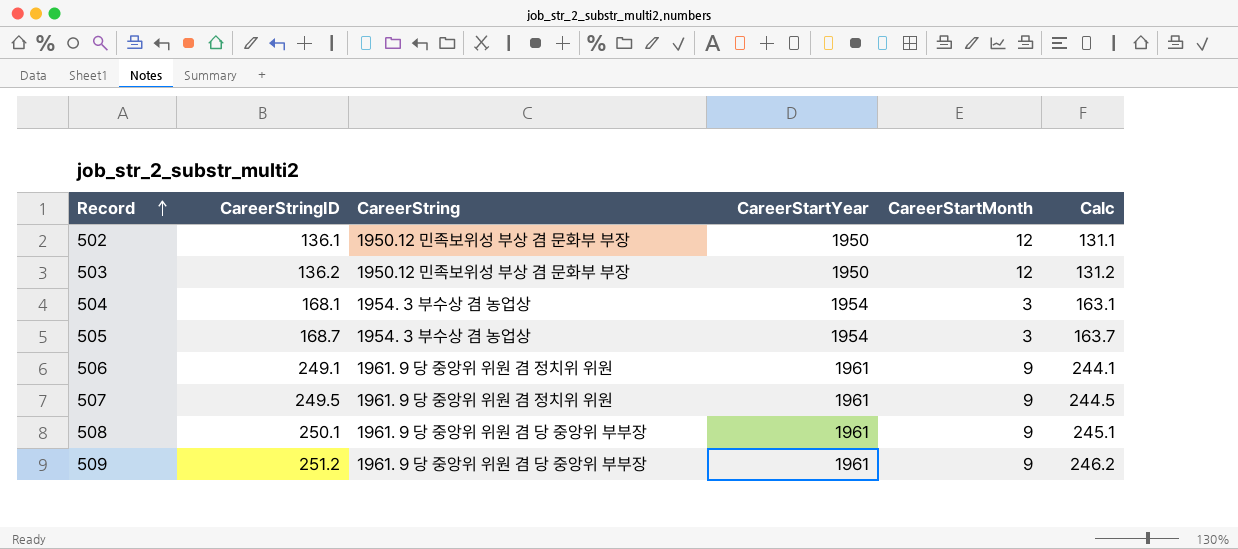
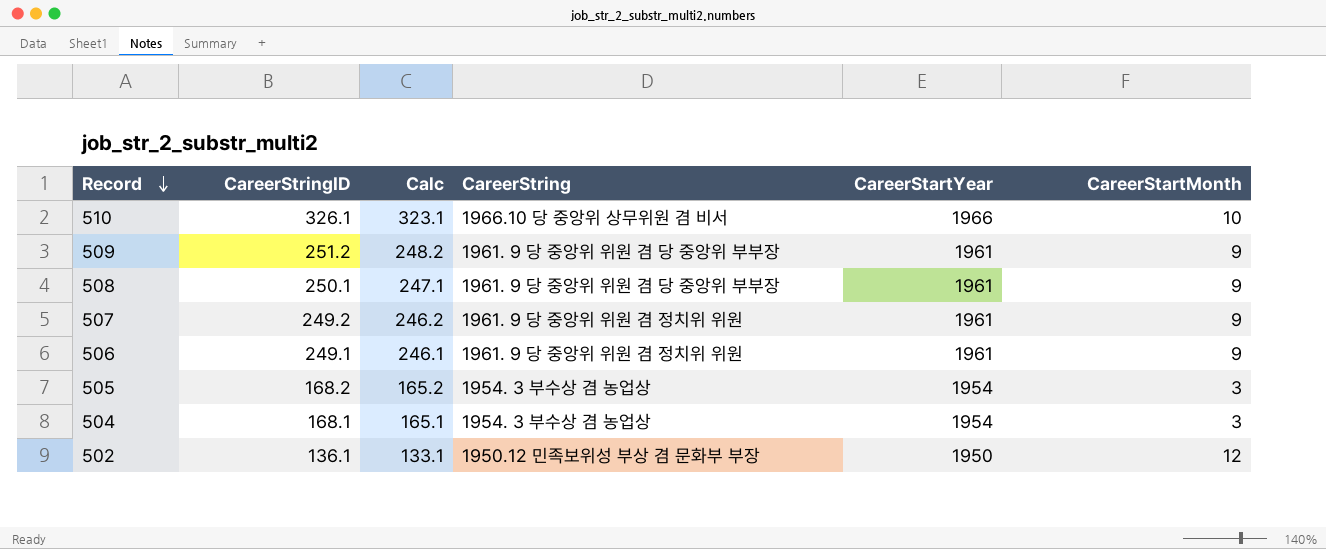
row order: Record ascending -> Record descending
column Calc | formula: [CareerStringID] - 5 -> [CareerStringID] - 3
column Calc | position: 6 -> 3
row 503: 136.2 | 1950.12 민족보위성 부상 겸 문화부 부장 | 1950 | 12 | 131.2 -> none
row 510: none -> 326.1 | 323.1 | 1966.10 당 중앙위 상무위원 겸 비서 | 1966 | 10
507 | CareerStringID: 249.5 -> 249.2
505 | CareerStringID: 168.7 -> 168.2

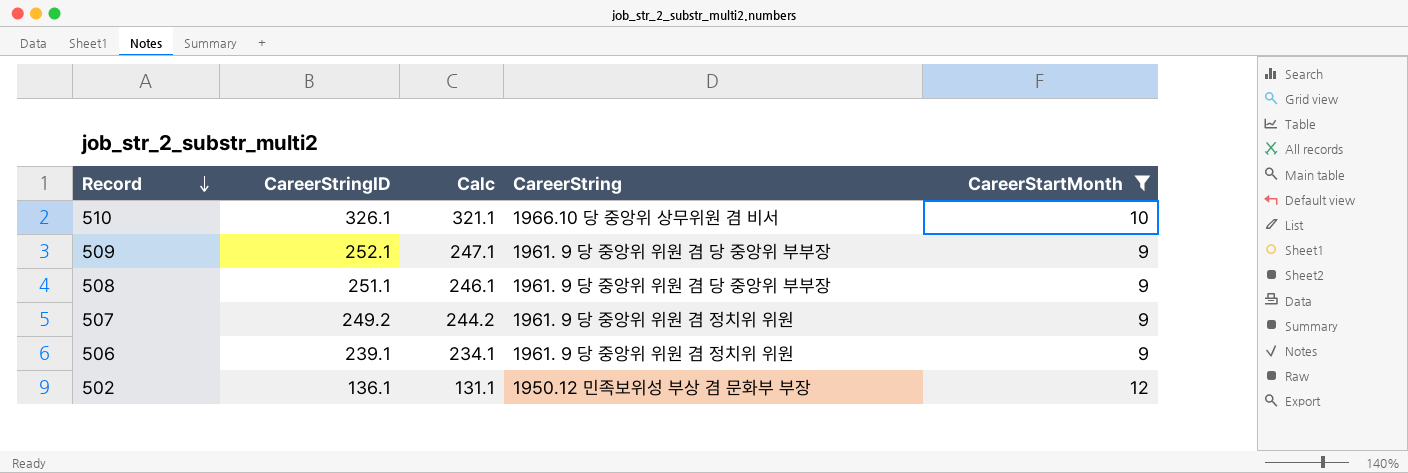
filter: none -> CareerStartMonth != 3
column CareerStartYear | position: 5 -> none
column Calc | formula: [CareerStringID] - 3 -> [CareerStringID] - 5
509 | CareerStringID: 251.2 -> 252.1
508 | CareerStringID: 250.1 -> 251.1
506 | CareerStringID: 249.1 -> 239.1

